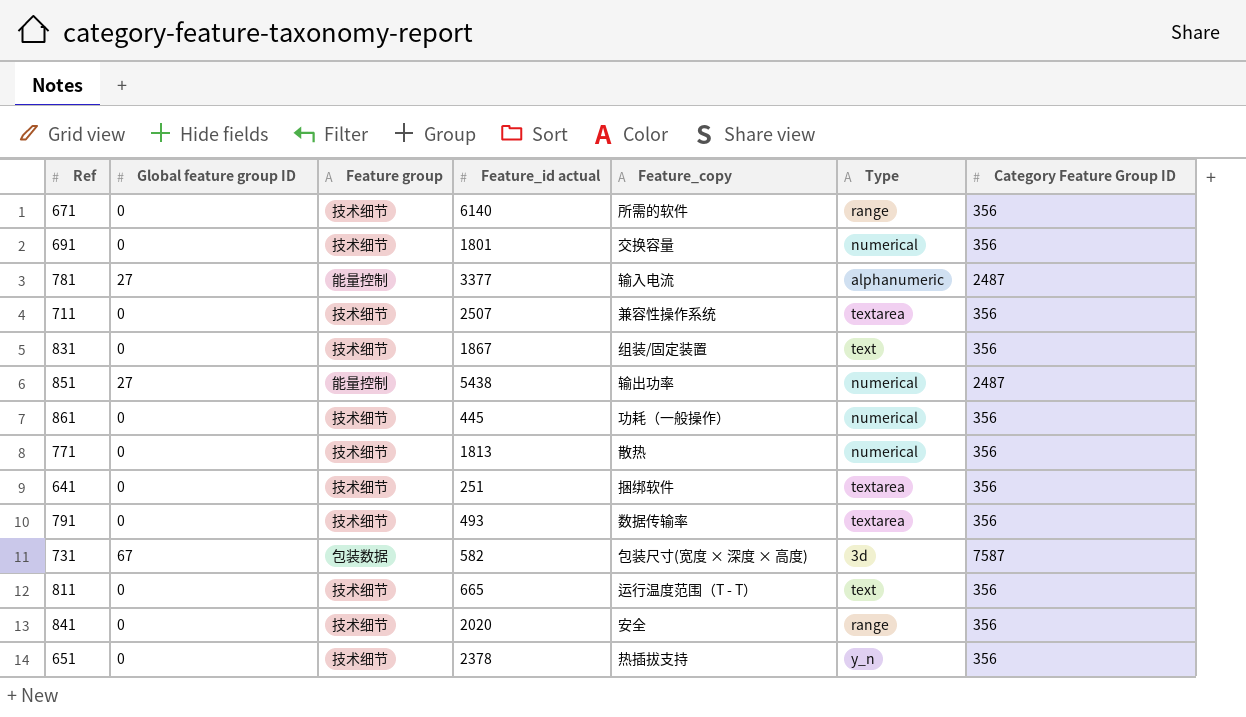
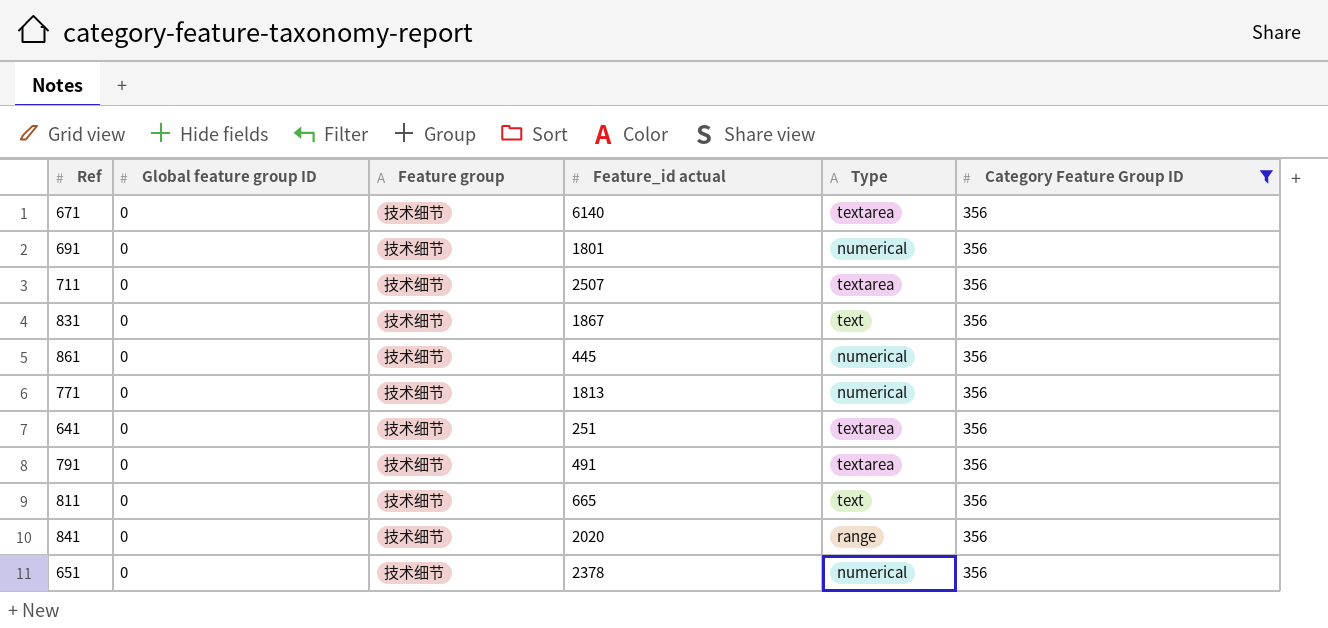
filter: none -> Category Feature Group ID = 356
column Feature_copy | position: 5 -> none
671 | Type: range -> textarea
791 | Feature_id actual: 493 -> 491
651 | Type: y_n -> numerical

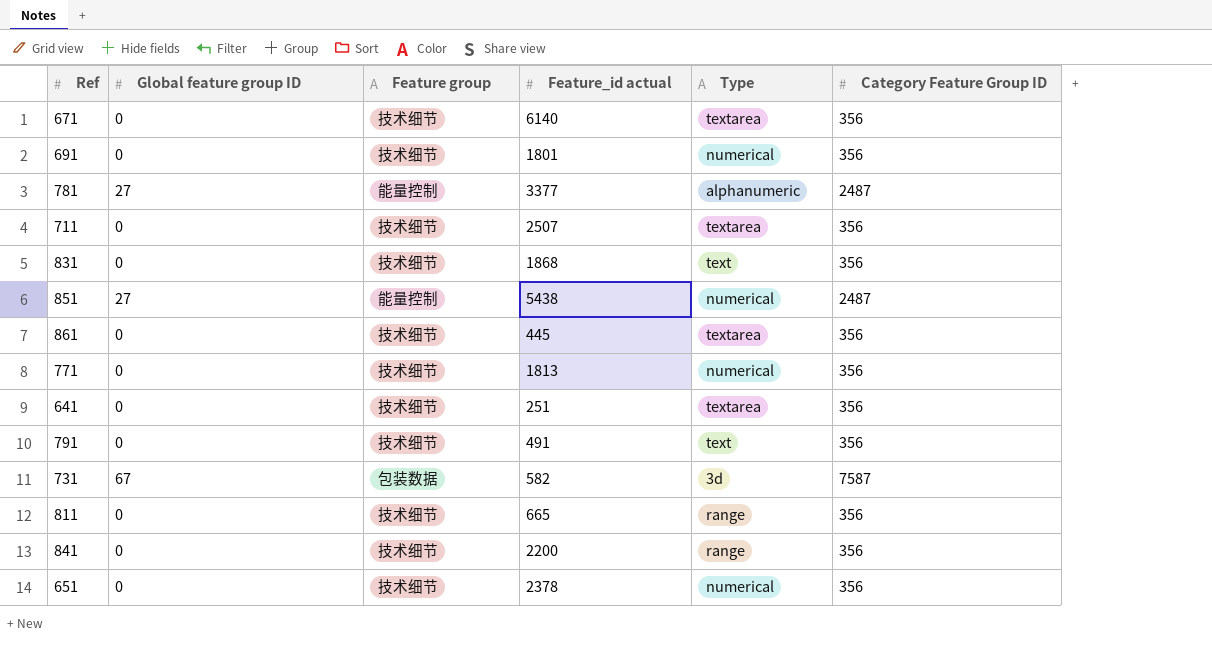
filter: Category Feature Group ID = 356 -> none
831 | Feature_id actual: 1867 -> 1868
861 | Type: numerical -> textarea
791 | Type: textarea -> text
811 | Type: text -> range
841 | Feature_id actual: 2020 -> 2200

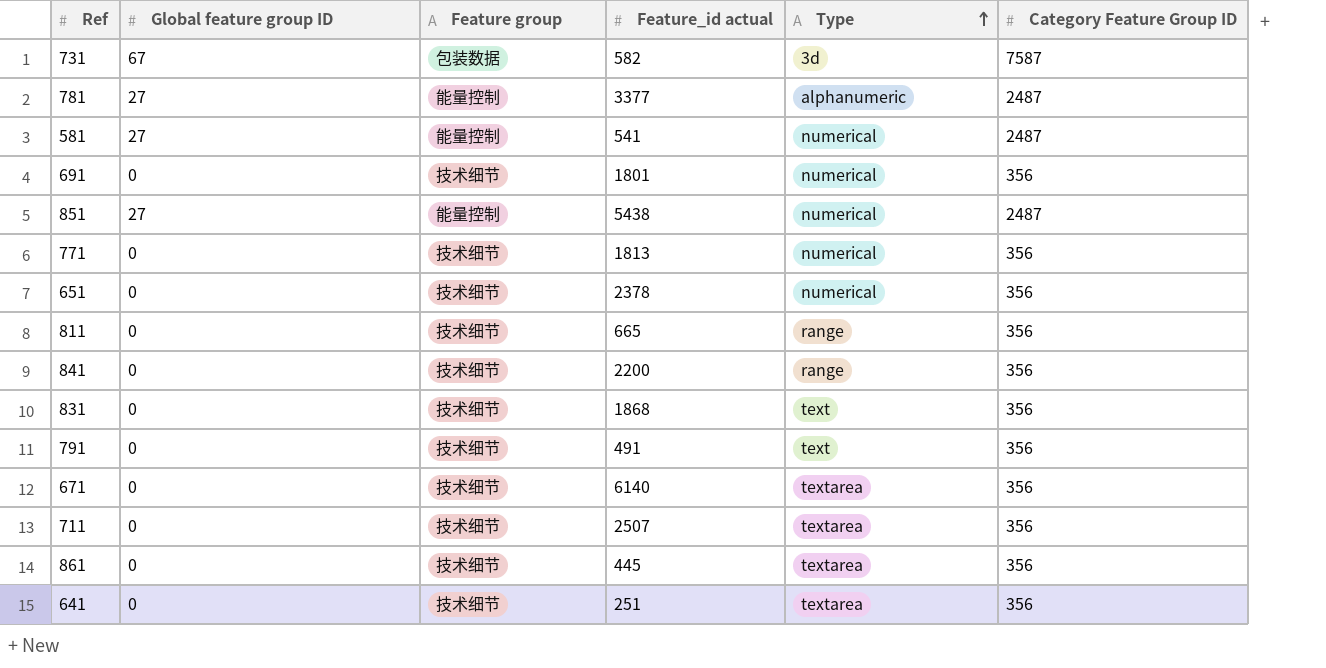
row order: none -> Type ascending
row 581: none -> 27 | 能量控制 | 541 | numerical | 2487

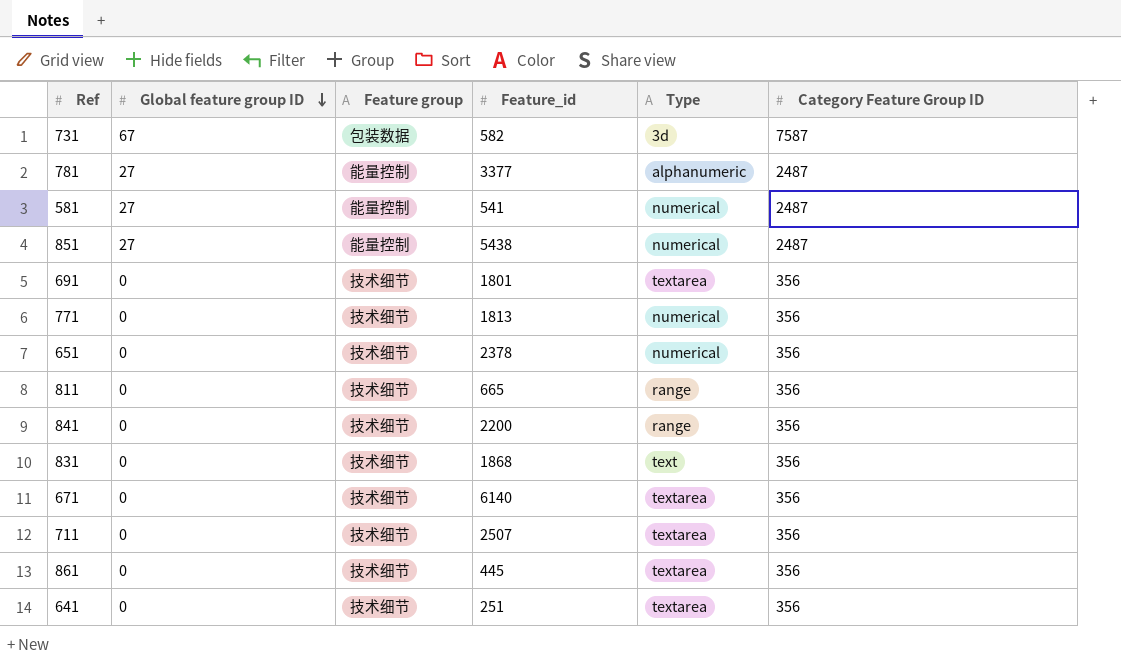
row order: Type ascending -> Global feature group ID descending
column name: Feature_id actual -> Feature_id
row 791: 0 | 技术细节 | 491 | text | 356 -> none
691 | Type: numerical -> textarea

